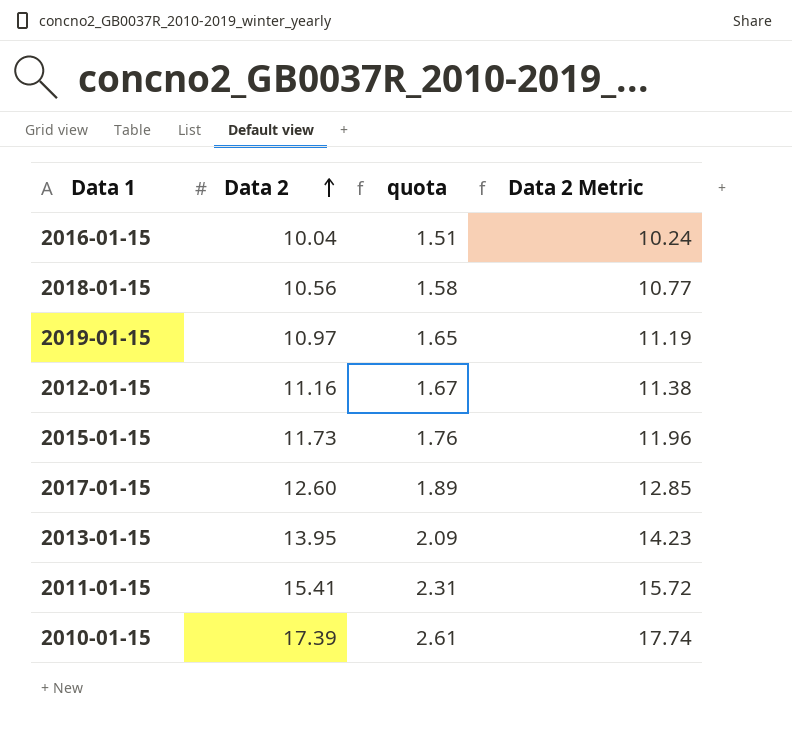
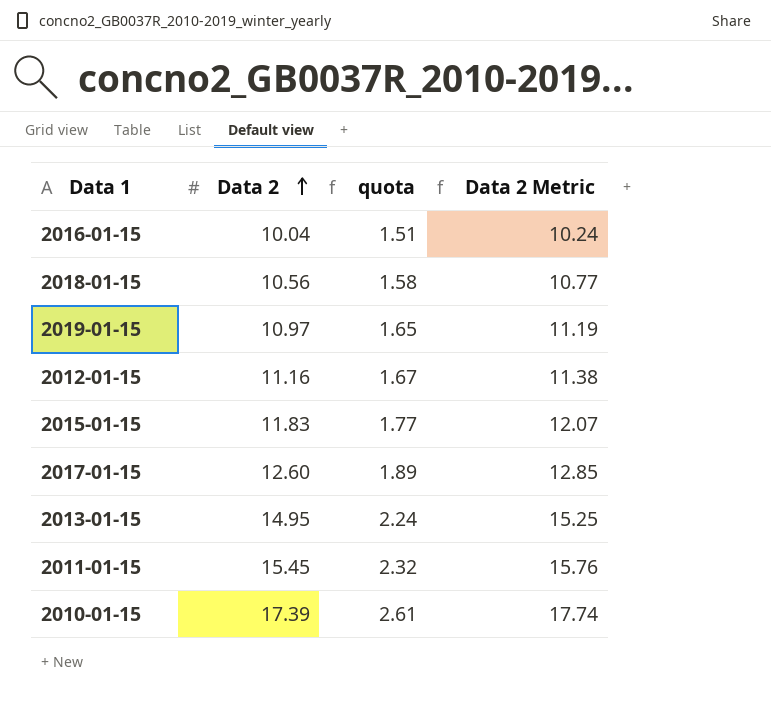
2015-01-15 | Data 2: 11.73 -> 11.83
2015-01-15 | quota: 1.76 -> 1.77
2015-01-15 | Data 2 Metric: 11.96 -> 12.07
2013-01-15 | Data 2: 13.95 -> 14.95
2013-01-15 | quota: 2.09 -> 2.24
2013-01-15 | Data 2 Metric: 14.23 -> 15.25
2011-01-15 | Data 2: 15.41 -> 15.45
2011-01-15 | quota: 2.31 -> 2.32
2011-01-15 | Data 2 Metric: 15.72 -> 15.76

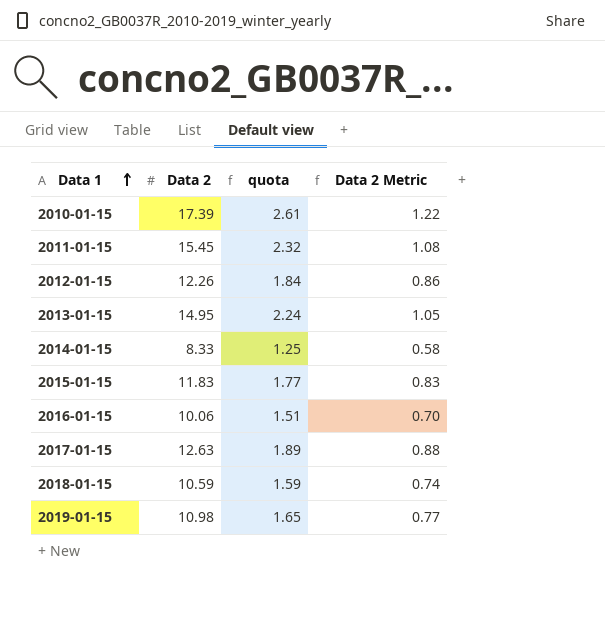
row order: Data 2 ascending -> Data 1 ascending
column Data 2 Metric | formula: [Data 2] * 1.02 -> [Data 2] * 0.07
2012-01-15 | Data 2: 11.16 -> 12.26
2012-01-15 | quota: 1.67 -> 1.84
row 2014-01-15: none -> 8.33 | 1.25 | 0.58
2016-01-15 | Data 2: 10.04 -> 10.06
2017-01-15 | Data 2: 12.60 -> 12.63
2018-01-15 | Data 2: 10.56 -> 10.59
2018-01-15 | quota: 1.58 -> 1.59
2019-01-15 | Data 2: 10.97 -> 10.98

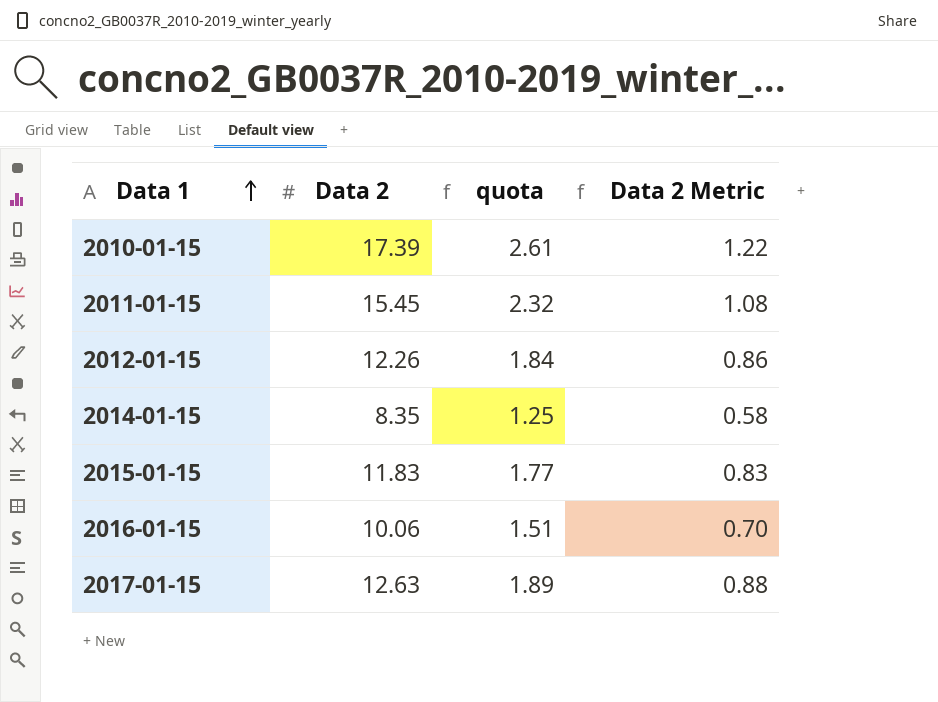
row 2013-01-15: 14.95 | 2.24 | 1.05 -> none
row 2018-01-15: 10.59 | 1.59 | 0.74 -> none
row 2019-01-15: 10.98 | 1.65 | 0.77 -> none
2014-01-15 | Data 2: 8.33 -> 8.35

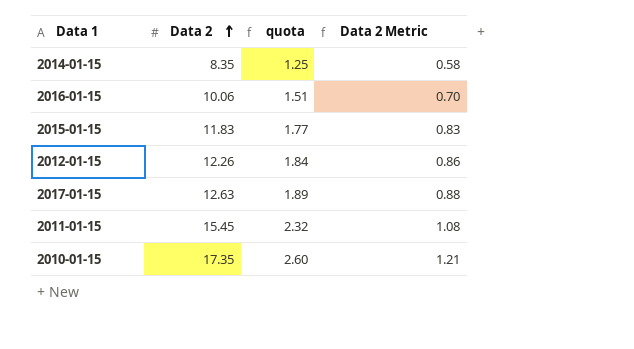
row order: Data 1 ascending -> Data 2 ascending
2010-01-15 | Data 2: 17.39 -> 17.35
2010-01-15 | quota: 2.61 -> 2.60
2010-01-15 | Data 2 Metric: 1.22 -> 1.21

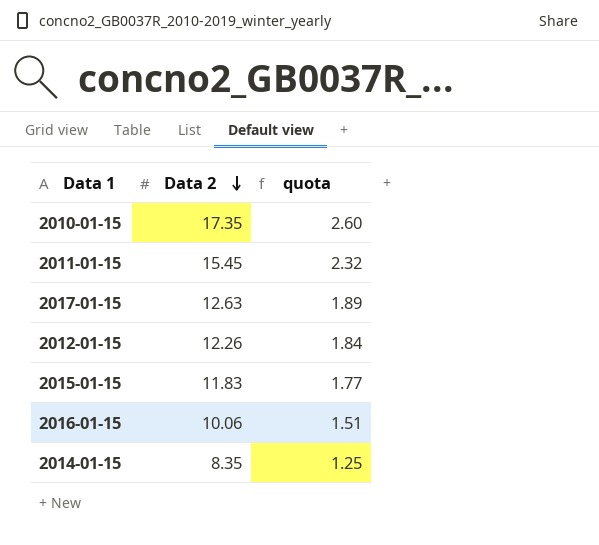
row order: Data 2 ascending -> Data 2 descending
column Data 2 Metric | formula: [Data 2] * 0.07 -> none

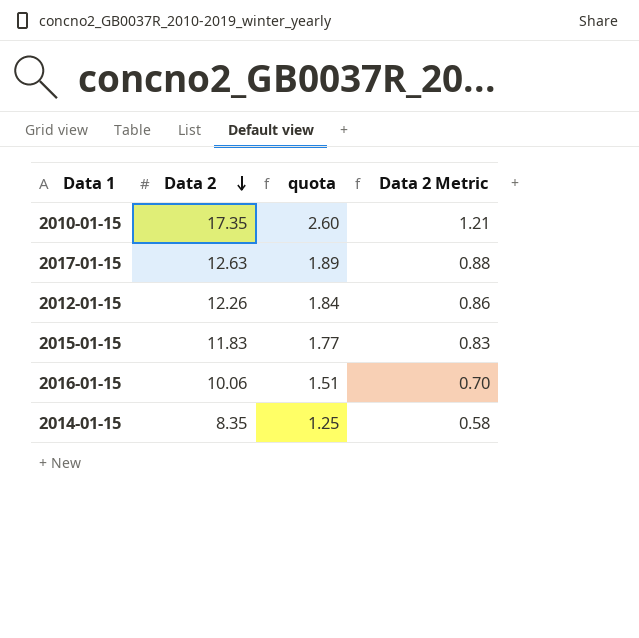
column Data 2 Metric | formula: none -> [Data 2] * 0.07
row 2011-01-15: 15.45 | 2.32 -> none

